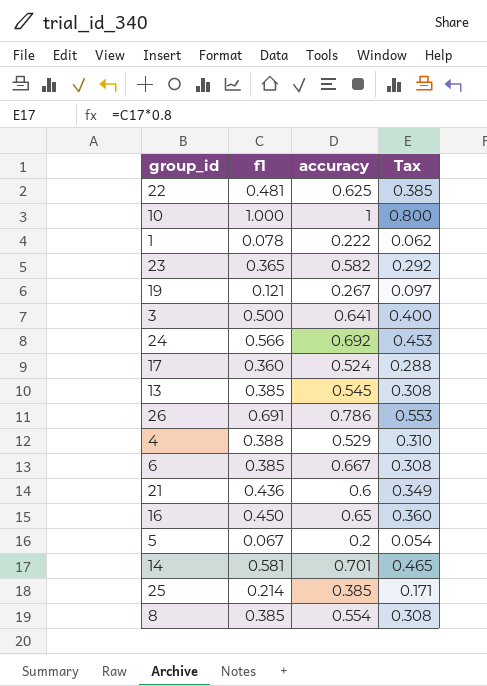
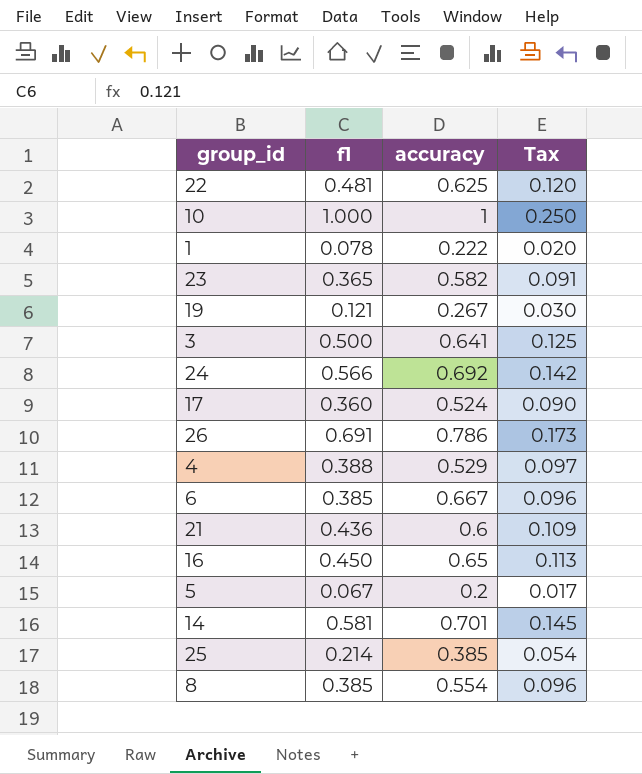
column Tax | formula: [f1] * 0.8 -> [f1] * 0.25
row 13: 0.385 | 0.545 | 0.308 -> none

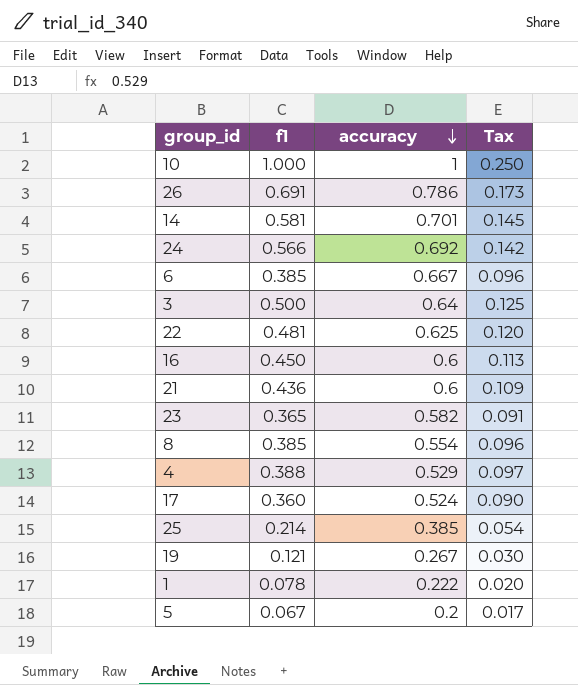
row order: none -> accuracy descending
3 | accuracy: 0.641 -> 0.64
16 | accuracy: 0.65 -> 0.6

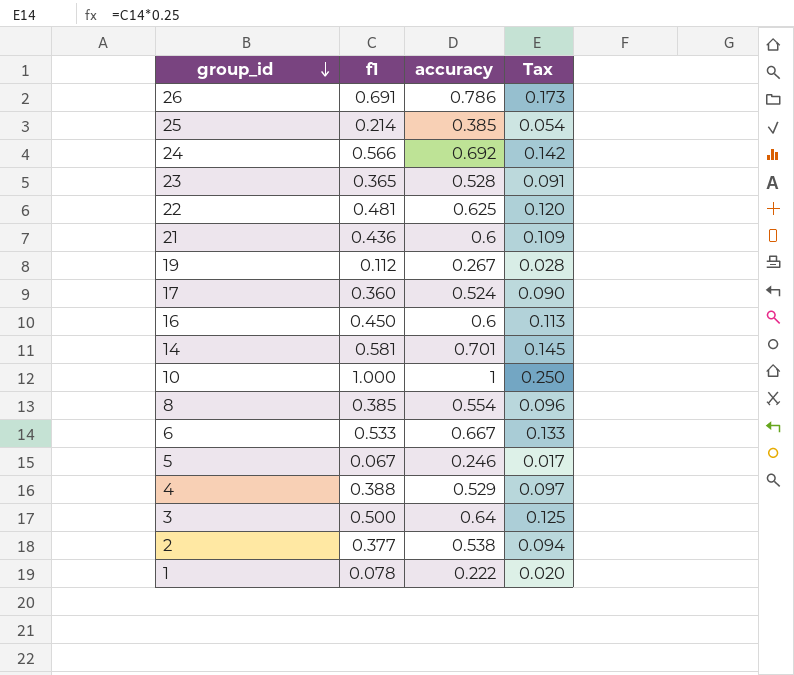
row order: accuracy descending -> group_id descending
23 | accuracy: 0.582 -> 0.528
19 | f1: 0.121 -> 0.112
19 | Tax: 0.030 -> 0.028
6 | f1: 0.385 -> 0.533
6 | Tax: 0.096 -> 0.133
5 | accuracy: 0.2 -> 0.246
row 2: none -> 0.377 | 0.538 | 0.094

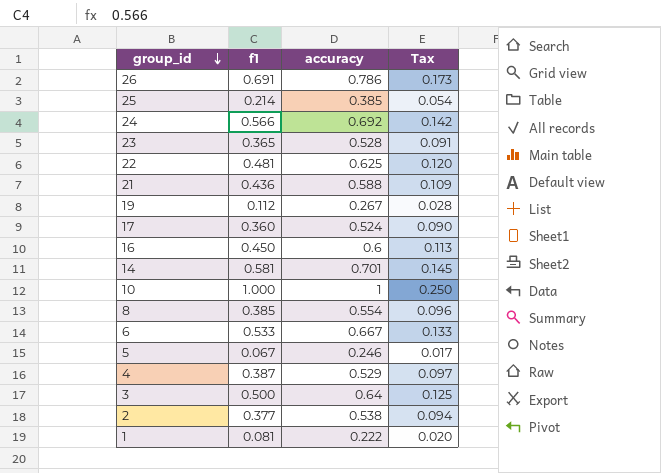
21 | accuracy: 0.6 -> 0.588
4 | f1: 0.388 -> 0.387
1 | f1: 0.078 -> 0.081

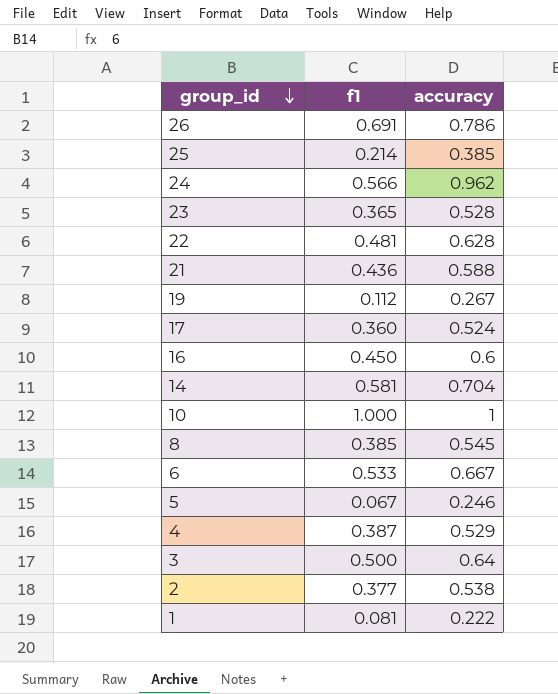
column Tax | formula: [f1] * 0.25 -> none
24 | accuracy: 0.692 -> 0.962
22 | accuracy: 0.625 -> 0.628
14 | accuracy: 0.701 -> 0.704
8 | accuracy: 0.554 -> 0.545

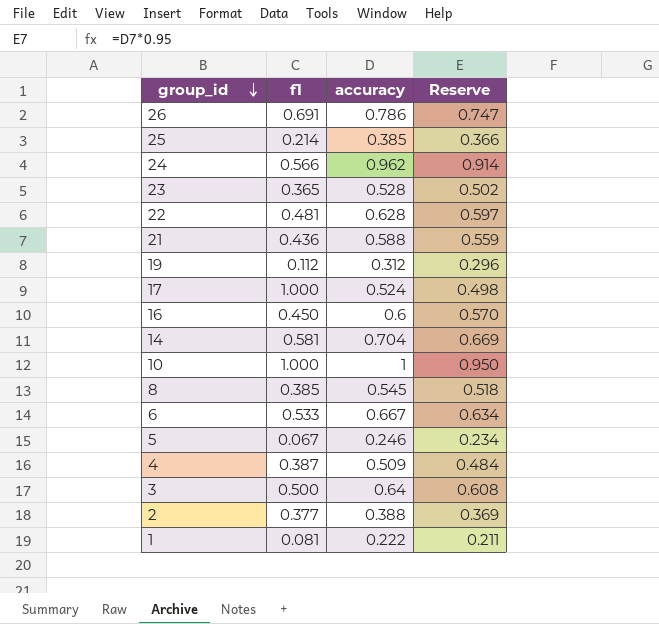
column Reserve | formula: none -> [accuracy] * 0.95
19 | accuracy: 0.267 -> 0.312
17 | f1: 0.360 -> 1.000
4 | accuracy: 0.529 -> 0.509
2 | accuracy: 0.538 -> 0.388

